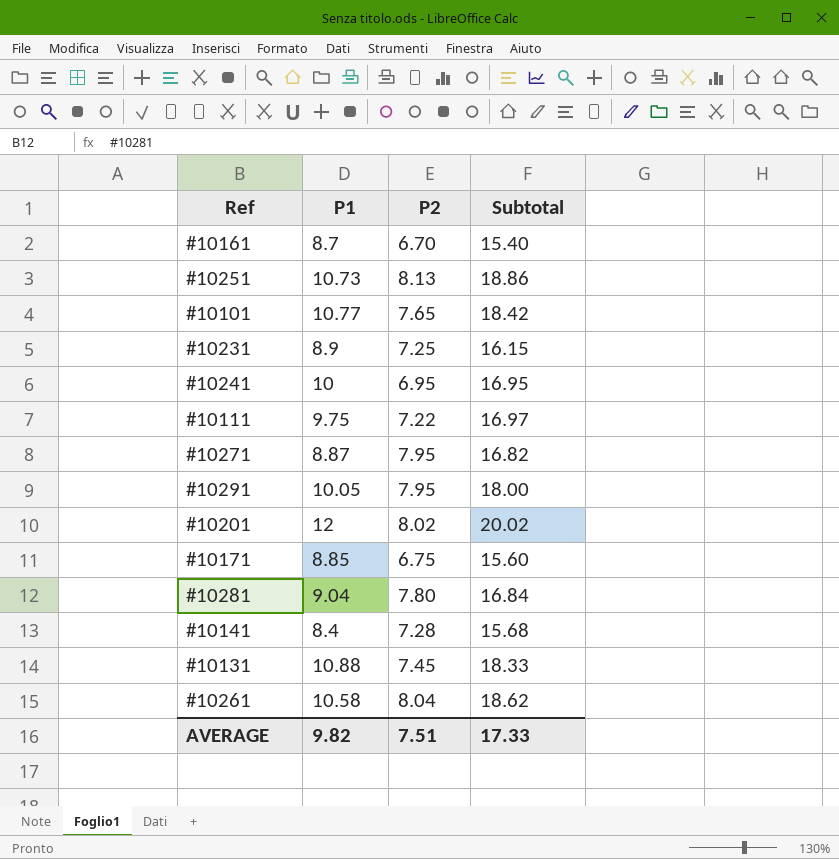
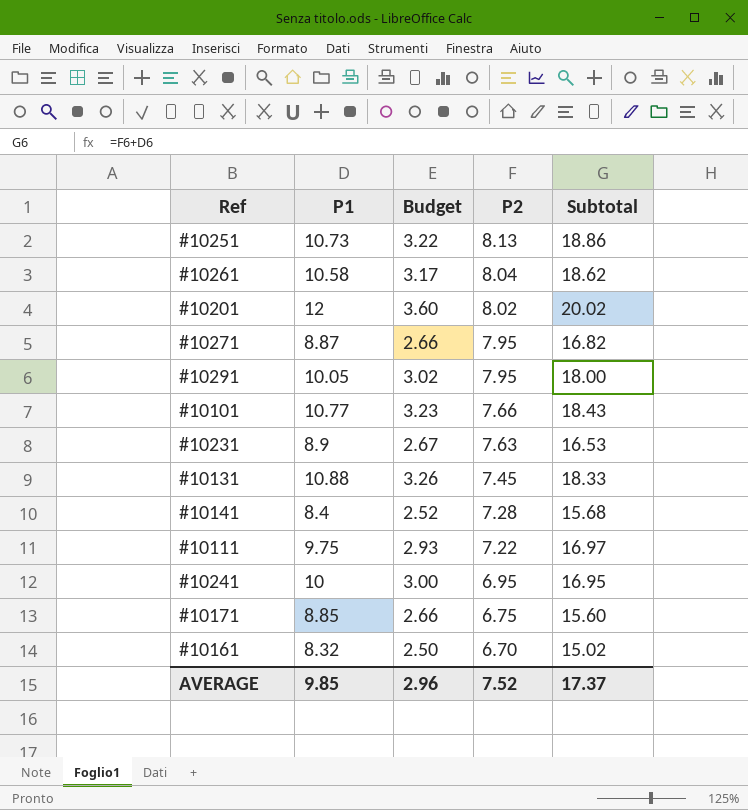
row order: none -> P2 descending
column Budget | formula: none -> [P1] * 0.3
row #10281: 9.04 | 7.80 | 16.84 -> none
#10101 | P2: 7.65 -> 7.66
#10101 | Subtotal: 18.42 -> 18.43
#10231 | P2: 7.25 -> 7.63
#10231 | Subtotal: 16.15 -> 16.53
#10161 | P1: 8.7 -> 8.32
#10161 | Subtotal: 15.40 -> 15.02
AVERAGE | P1: 9.82 -> 9.85
AVERAGE | P2: 7.51 -> 7.52
AVERAGE | Subtotal: 17.33 -> 17.37

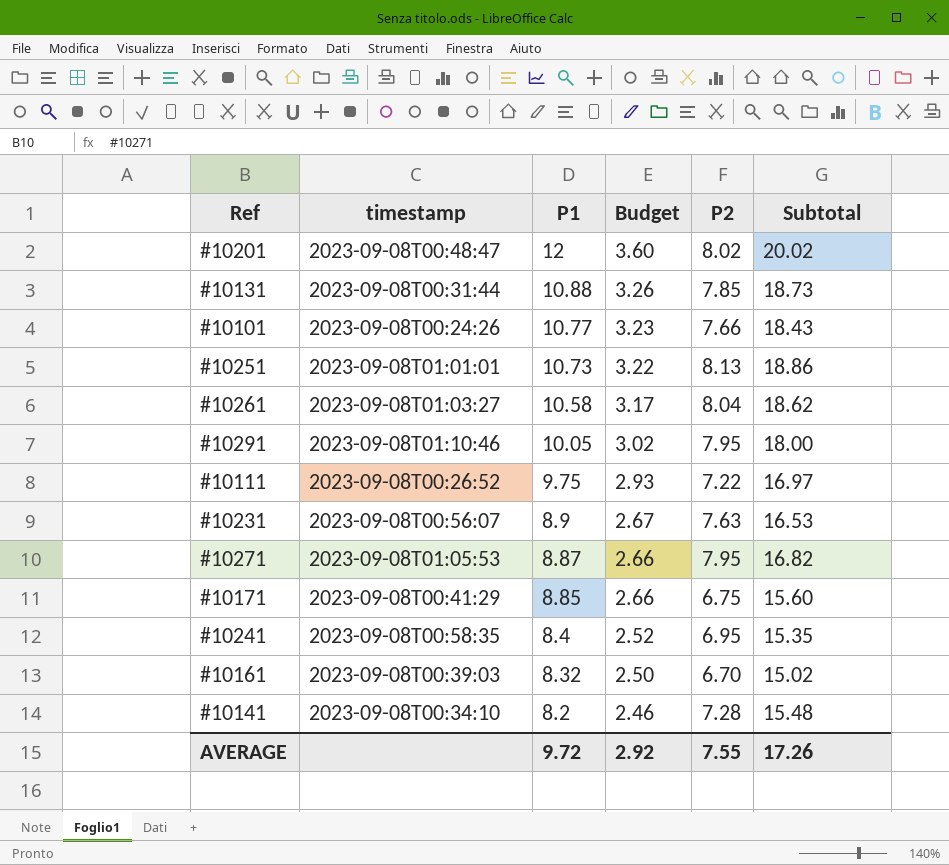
row order: P2 descending -> P1 descending
column timestamp | position: none -> 2
#10131 | P2: 7.45 -> 7.85
#10131 | Subtotal: 18.33 -> 18.73
#10241 | P1: 10 -> 8.4
#10241 | Budget: 3.00 -> 2.52
#10241 | Subtotal: 16.95 -> 15.35
#10141 | P1: 8.4 -> 8.2
#10141 | Budget: 2.52 -> 2.46
#10141 | Subtotal: 15.68 -> 15.48
AVERAGE | P1: 9.85 -> 9.72
AVERAGE | Budget: 2.96 -> 2.92
AVERAGE | P2: 7.52 -> 7.55
AVERAGE | Subtotal: 17.37 -> 17.26

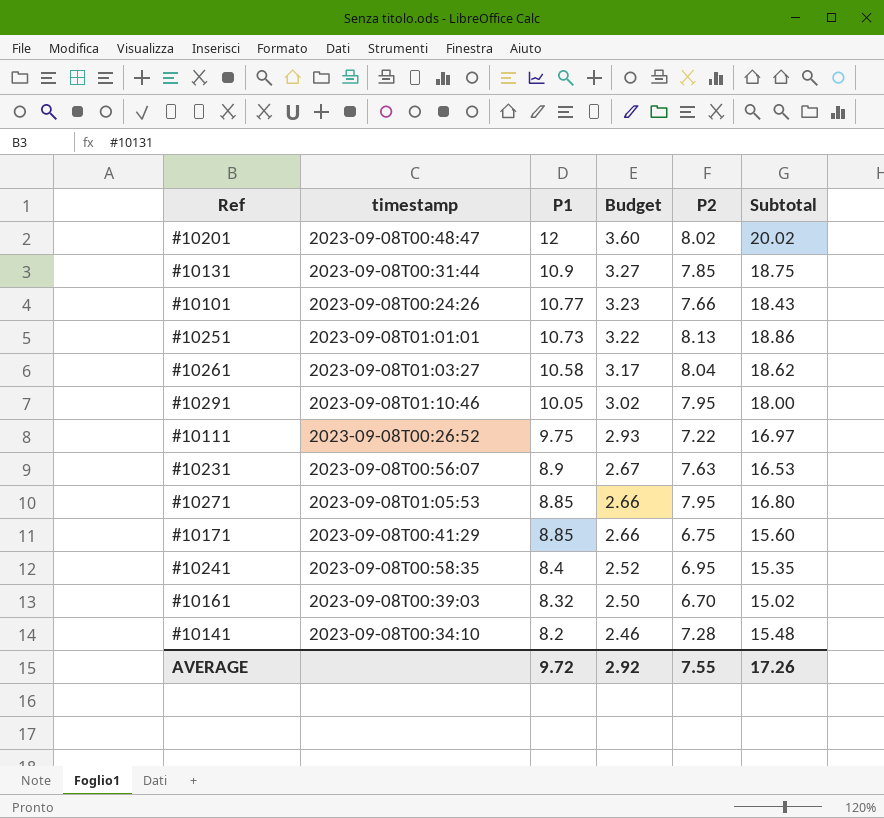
#10131 | P1: 10.88 -> 10.9
#10131 | Budget: 3.26 -> 3.27
#10131 | Subtotal: 18.73 -> 18.75
#10271 | P1: 8.87 -> 8.85
#10271 | Subtotal: 16.82 -> 16.80

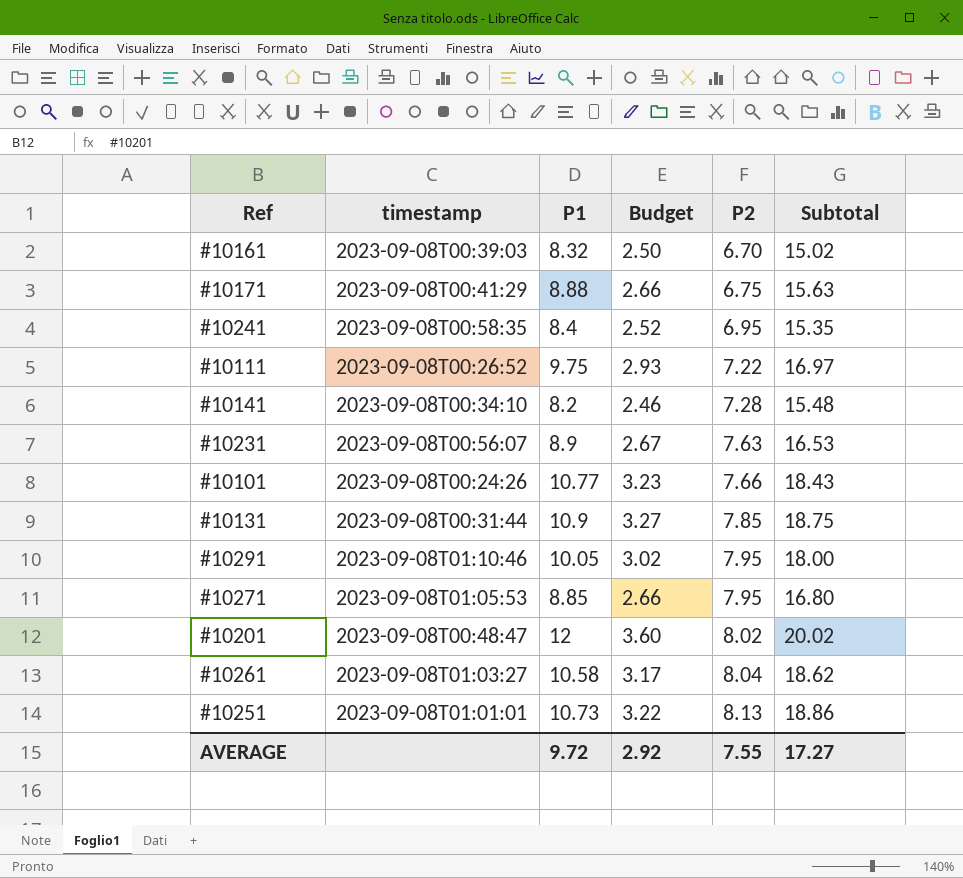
row order: P1 descending -> P2 ascending
#10171 | P1: 8.85 -> 8.88
#10171 | Subtotal: 15.60 -> 15.63
AVERAGE | Subtotal: 17.26 -> 17.27

